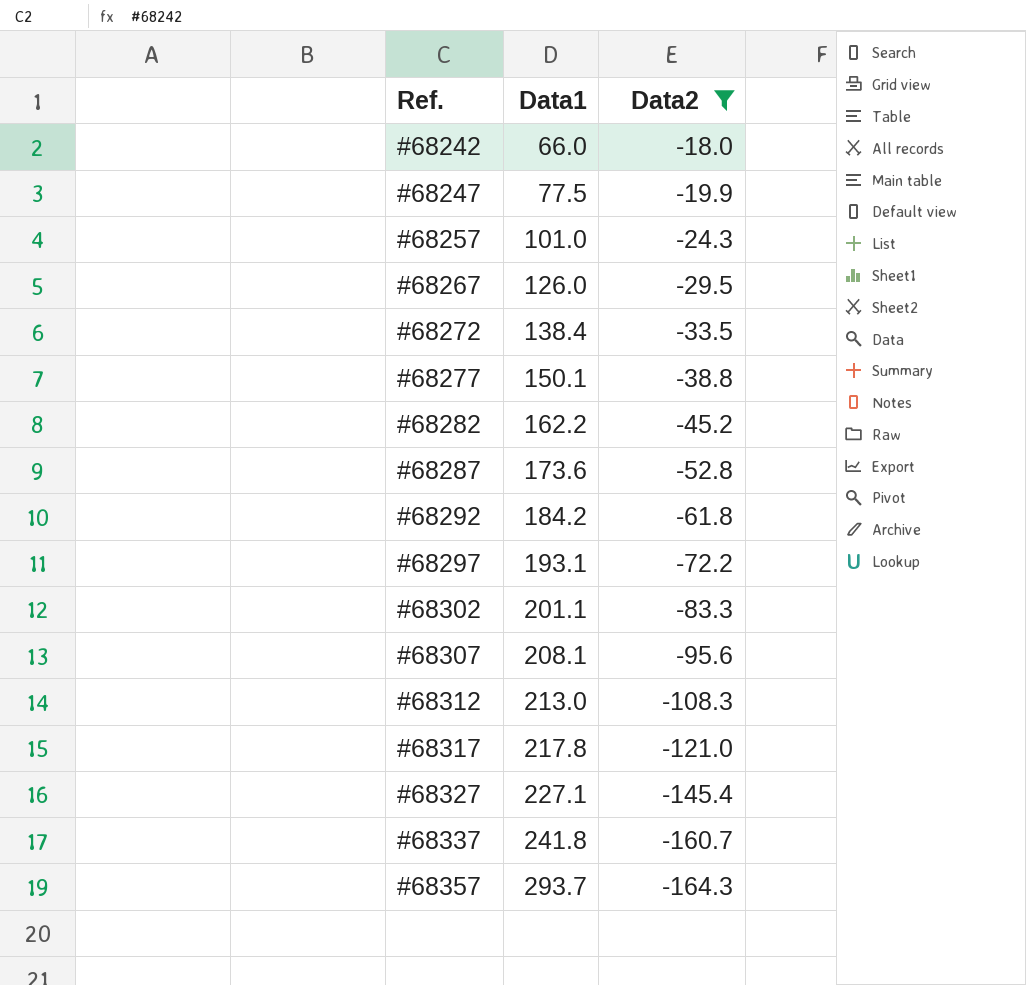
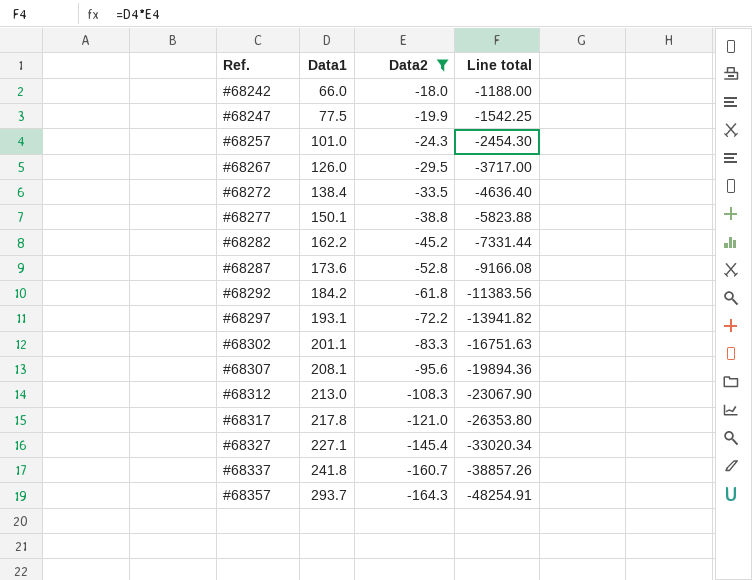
column Line total | formula: none -> [Data1] * [Data2]

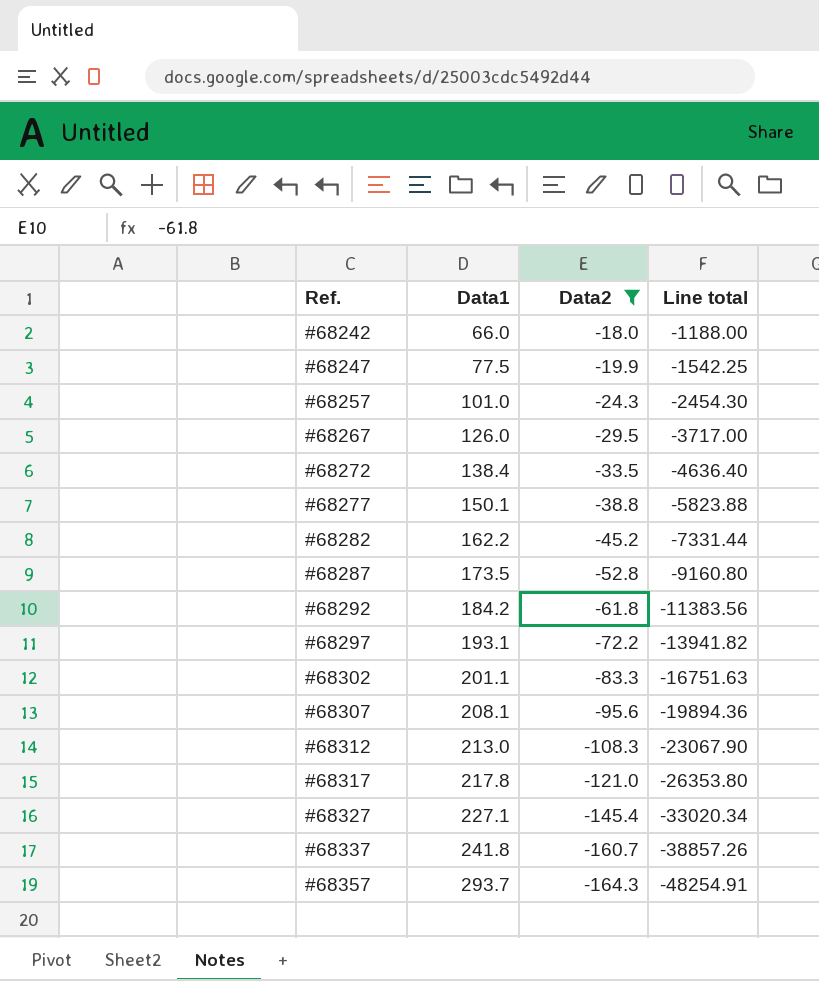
#68287 | Data1: 173.6 -> 173.5
#68287 | Line total: -9166.08 -> -9160.80

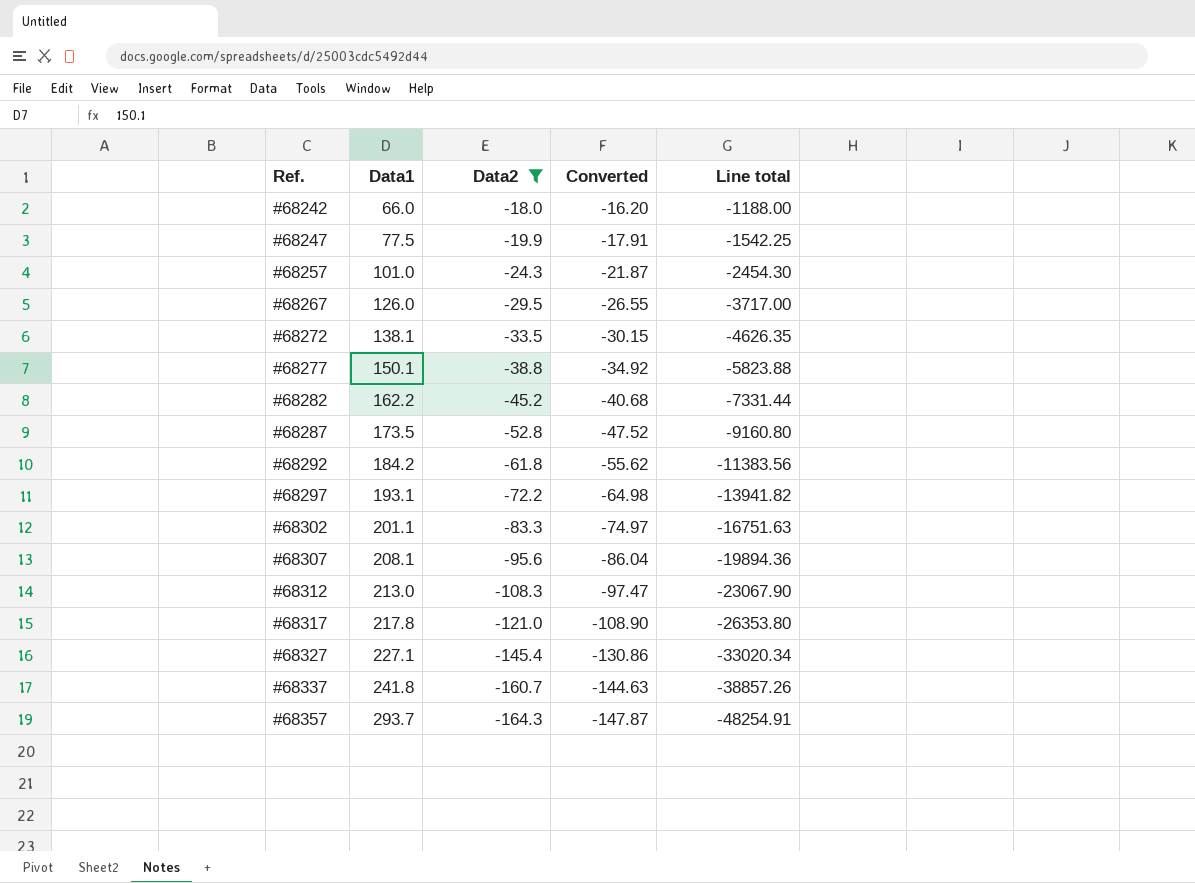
column Converted | formula: none -> [Data2] * 0.9
#68272 | Data1: 138.4 -> 138.1
#68272 | Line total: -4636.40 -> -4626.35

